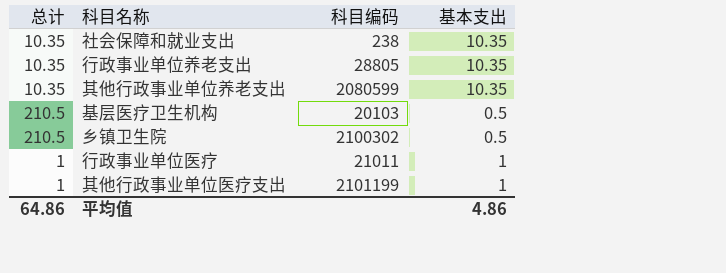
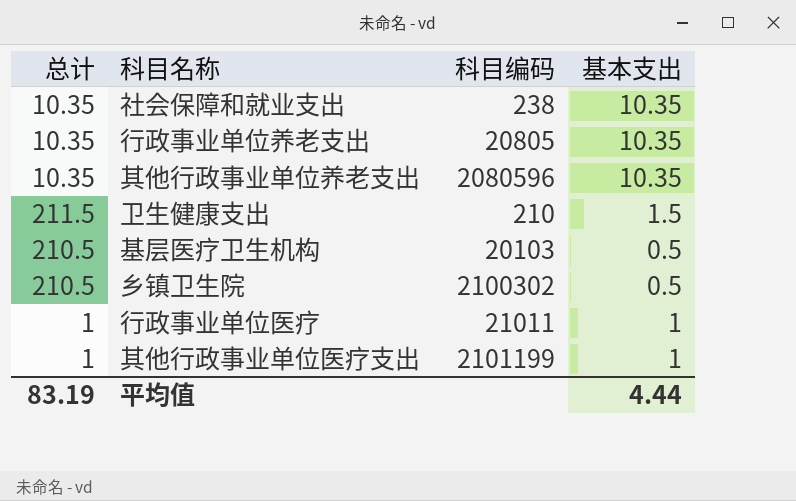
行政事业单位养老支出 | 科目编码: 28805 -> 20805
其他行政事业单位养老支出 | 科目编码: 2080599 -> 2080596
row 卫生健康支出: none -> 211.5 | 210 | 1.5
平均值 | 总计: 64.86 -> 83.19
平均值 | 基本支出: 4.86 -> 4.44

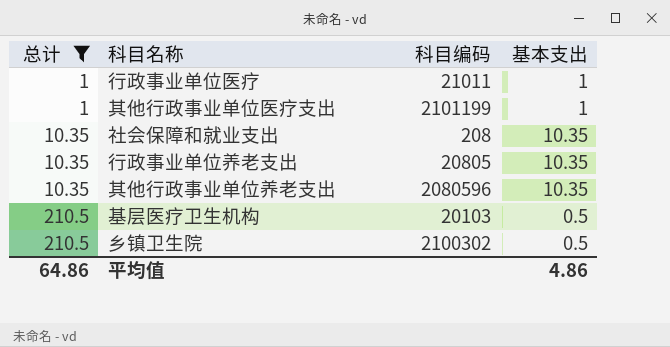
filter: none -> 总计 != 211.5
row order: none -> 总计 ascending
社会保障和就业支出 | 科目编码: 238 -> 208
平均值 | 总计: 83.19 -> 64.86
平均值 | 基本支出: 4.44 -> 4.86

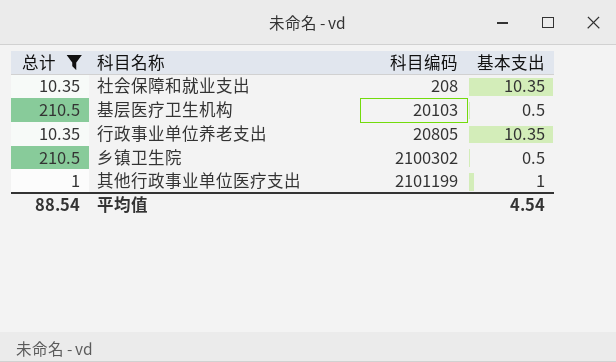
row order: 总计 ascending -> 科目编码 ascending
row 行政事业单位医疗: 1 | 21011 | 1 -> none
row 其他行政事业单位养老支出: 10.35 | 2080596 | 10.35 -> none
平均值 | 总计: 64.86 -> 88.54
平均值 | 基本支出: 4.86 -> 4.54

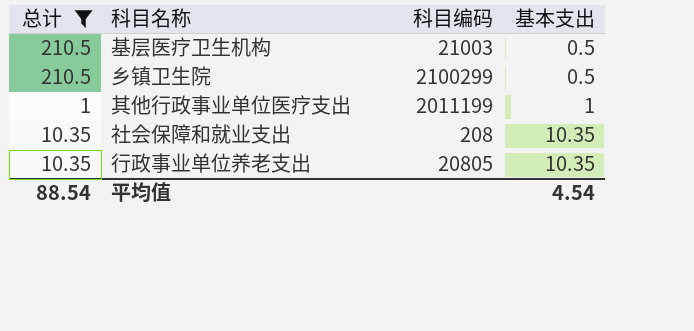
row order: 科目编码 ascending -> 基本支出 ascending
基层医疗卫生机构 | 科目编码: 20103 -> 21003
乡镇卫生院 | 科目编码: 2100302 -> 2100299
其他行政事业单位医疗支出 | 科目编码: 2101199 -> 2011199

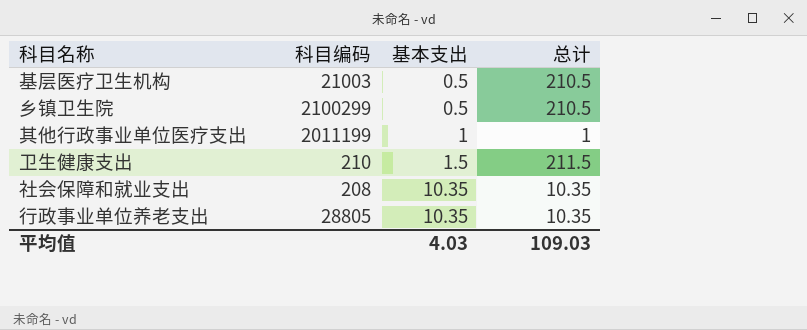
filter: 总计 != 211.5 -> none
column 总计 | position: 1 -> 4
行政事业单位养老支出 | 科目编码: 20805 -> 28805
平均值 | 基本支出: 4.54 -> 4.03
平均值 | 总计: 88.54 -> 109.03

